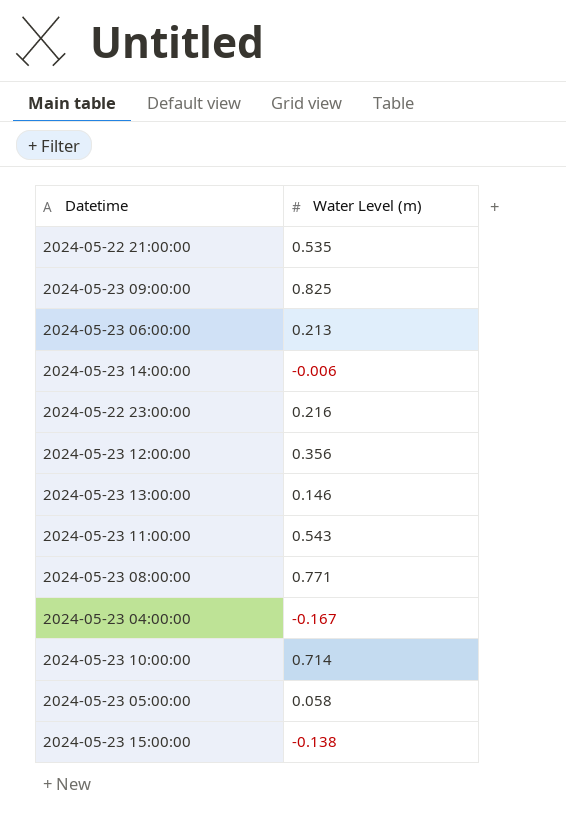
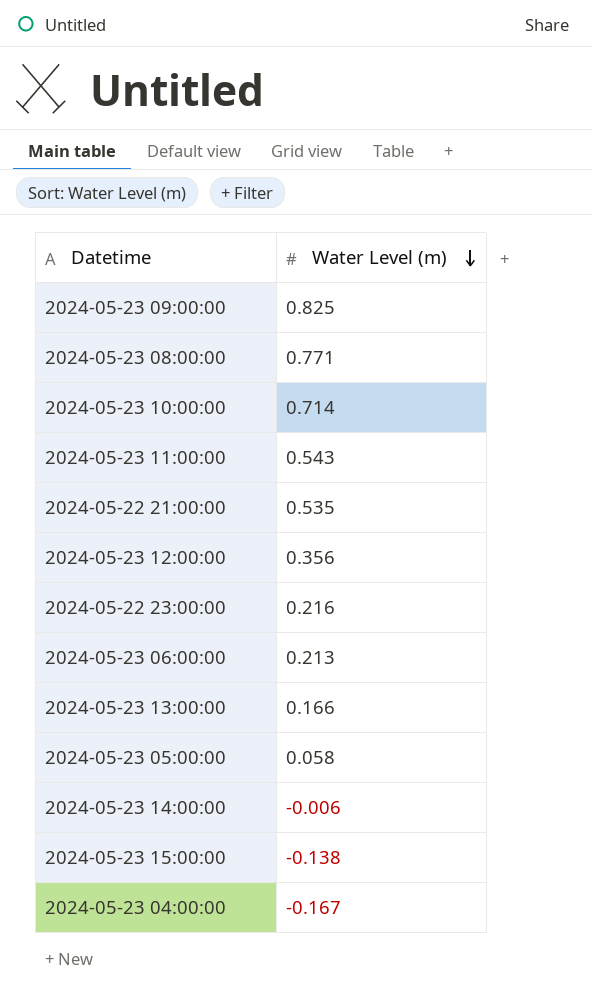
row order: none -> Water Level (m) descending
2024-05-23 13:00:00 | Water Level (m): 0.146 -> 0.166

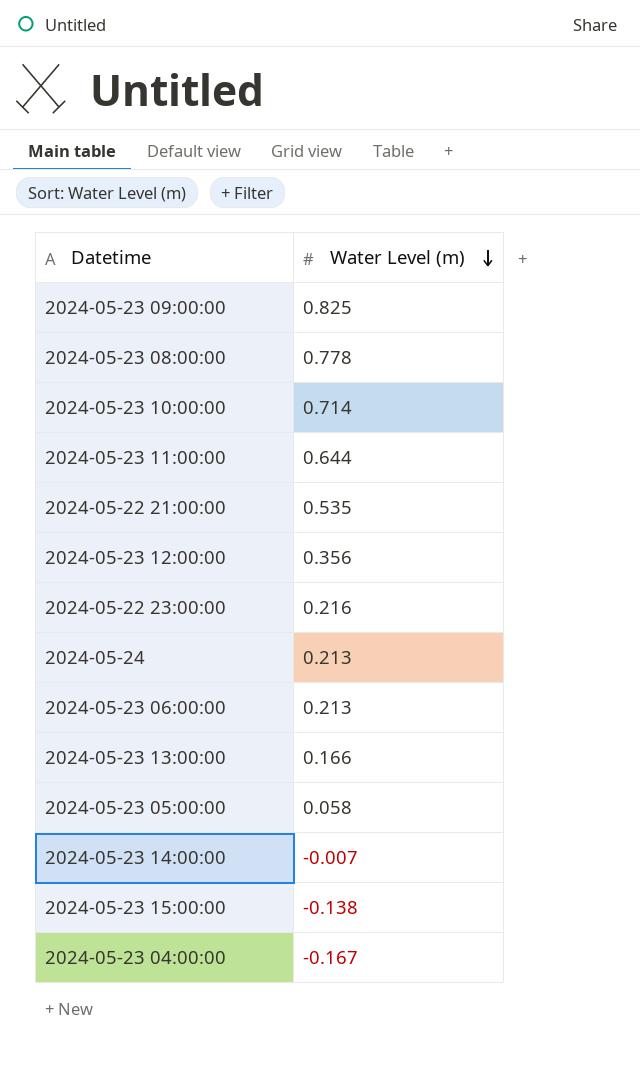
2024-05-23 08:00:00 | Water Level (m): 0.771 -> 0.778
2024-05-23 11:00:00 | Water Level (m): 0.543 -> 0.644
row 2024-05-24: none -> 0.213
2024-05-23 14:00:00 | Water Level (m): -0.006 -> -0.007

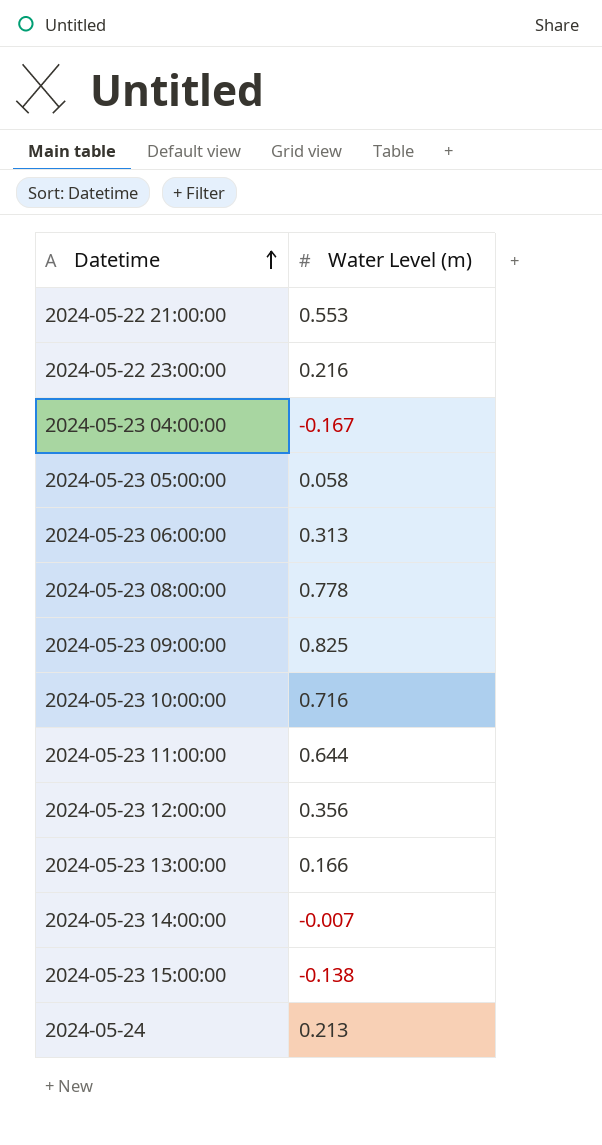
row order: Water Level (m) descending -> Datetime ascending
2024-05-22 21:00:00 | Water Level (m): 0.535 -> 0.553
2024-05-23 06:00:00 | Water Level (m): 0.213 -> 0.313
2024-05-23 10:00:00 | Water Level (m): 0.714 -> 0.716

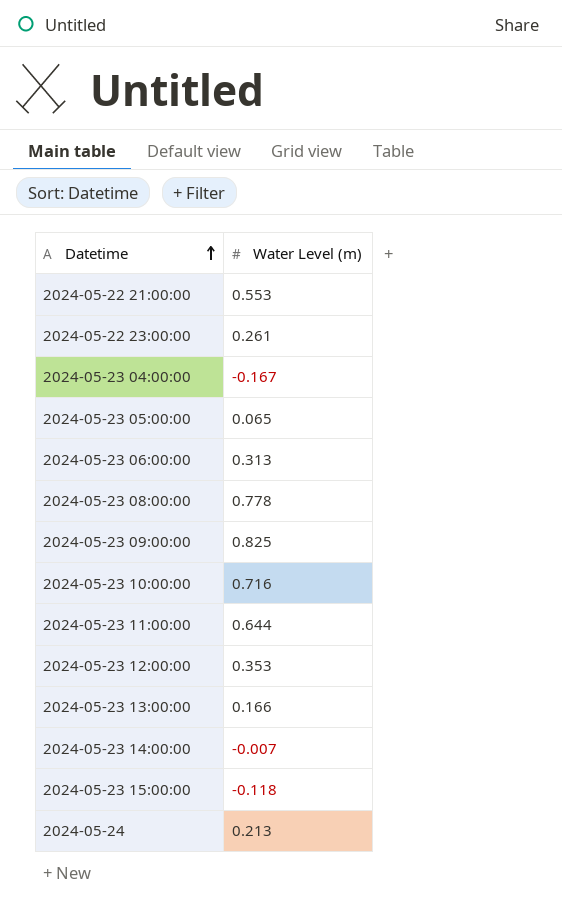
2024-05-22 23:00:00 | Water Level (m): 0.216 -> 0.261
2024-05-23 05:00:00 | Water Level (m): 0.058 -> 0.065
2024-05-23 12:00:00 | Water Level (m): 0.356 -> 0.353
2024-05-23 15:00:00 | Water Level (m): -0.138 -> -0.118

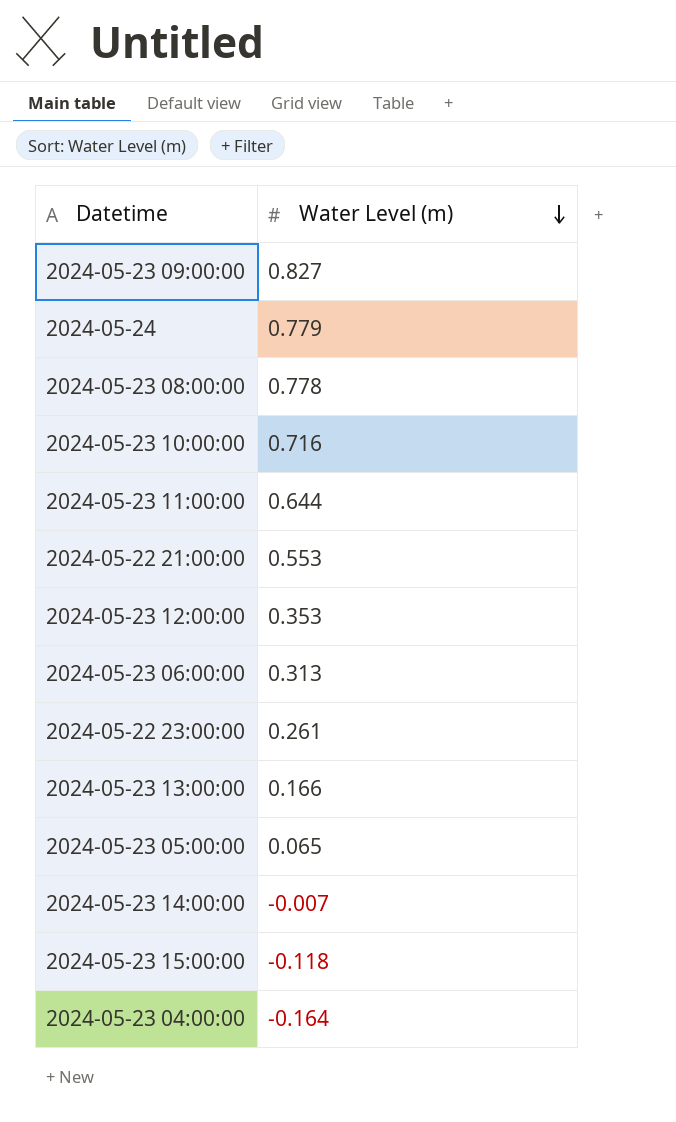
row order: Datetime ascending -> Water Level (m) descending
2024-05-23 09:00:00 | Water Level (m): 0.825 -> 0.827
2024-05-24 | Water Level (m): 0.213 -> 0.779
2024-05-23 04:00:00 | Water Level (m): -0.167 -> -0.164

